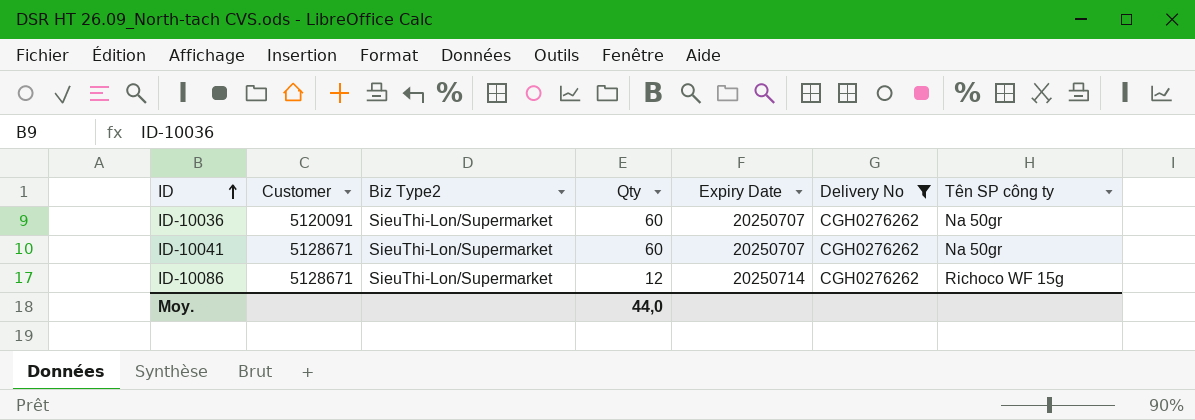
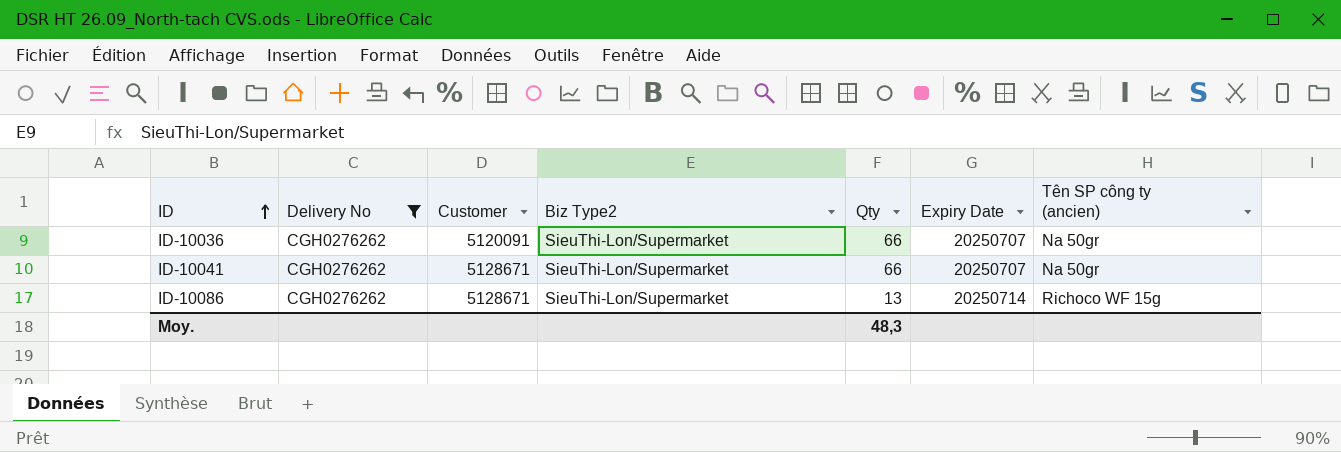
column Delivery No | position: 6 -> 2
column name: Tên SP công ty -> Tên SP công ty (ancien)
ID-10036 | Qty: 60 -> 66
ID-10041 | Qty: 60 -> 66
ID-10086 | Qty: 12 -> 13
Moy. | Qty: 44,0 -> 48,3

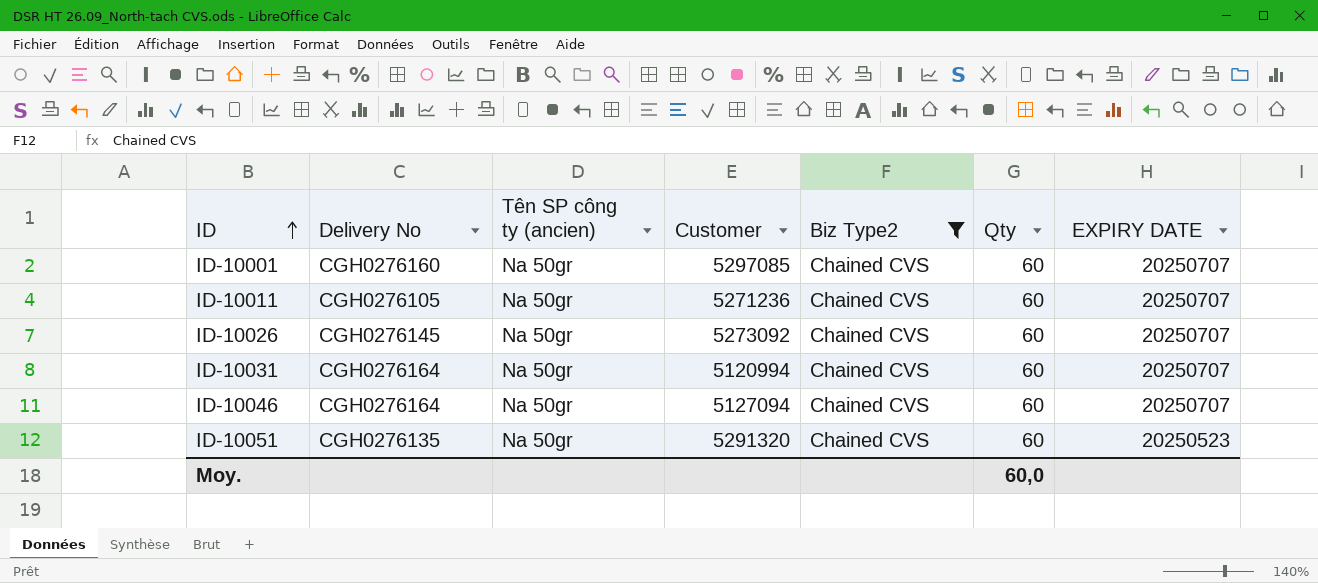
filter: Delivery No = CGH0276262 -> Biz Type2 = Chained CVS
column Tên SP công ty (ancien) | position: 7 -> 3
column name: Expiry Date -> EXPIRY DATE
Moy. | Qty: 48,3 -> 60,0

